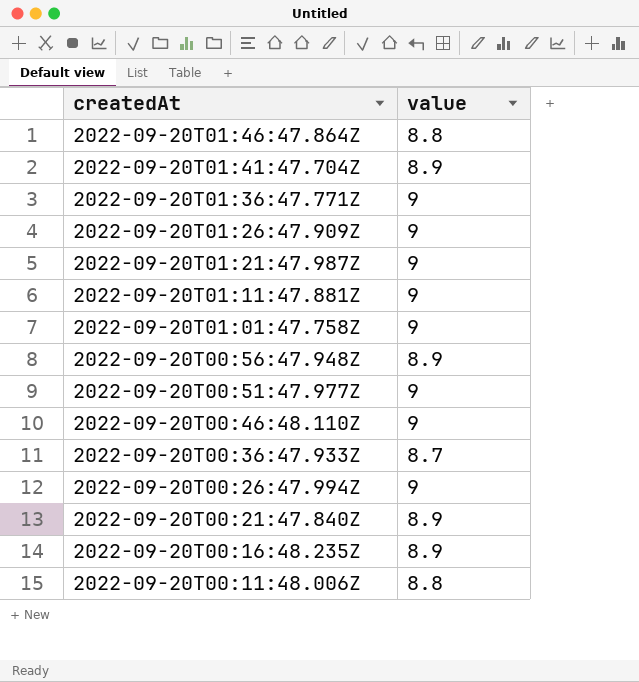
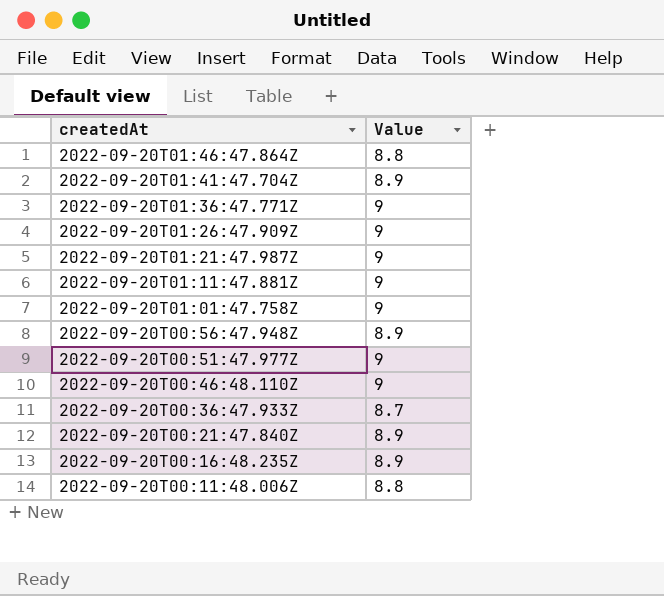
column name: value -> Value
row 2022-09-20T00:26:47.994Z: 9 -> none

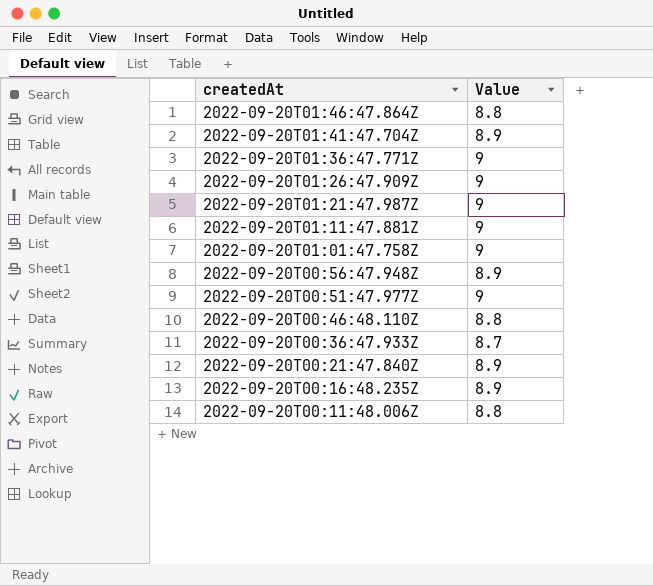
2022-09-20T00:46:48.110Z | Value: 9 -> 8.8

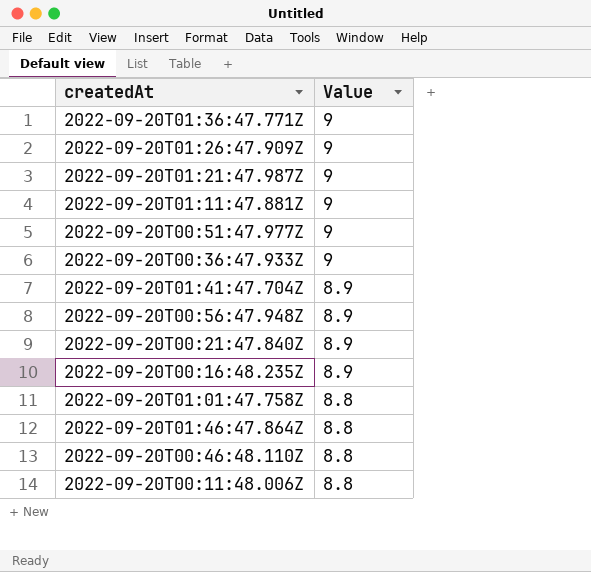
row order: createdAt descending -> Value descending
2022-09-20T00:36:47.933Z | Value: 8.7 -> 9
2022-09-20T01:01:47.758Z | Value: 9 -> 8.8

